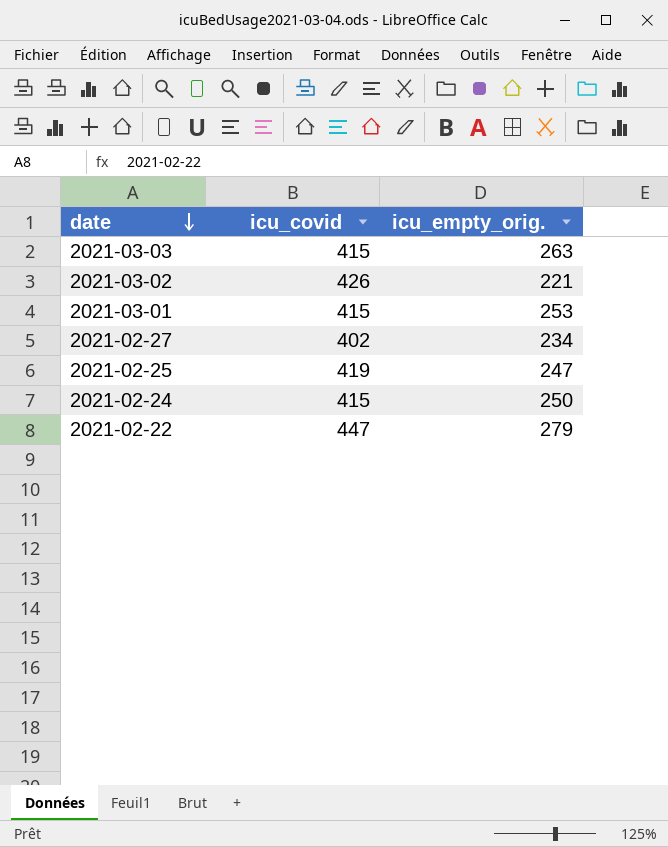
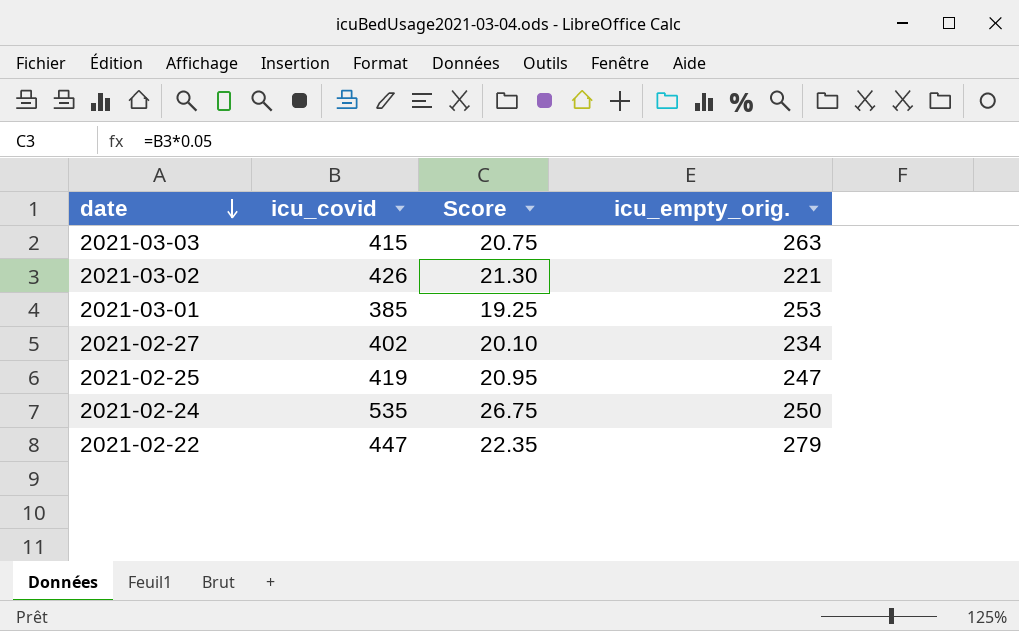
column Score | formula: none -> [icu_covid] * 0.05
2021-03-01 | icu_covid: 415 -> 385
2021-02-24 | icu_covid: 415 -> 535

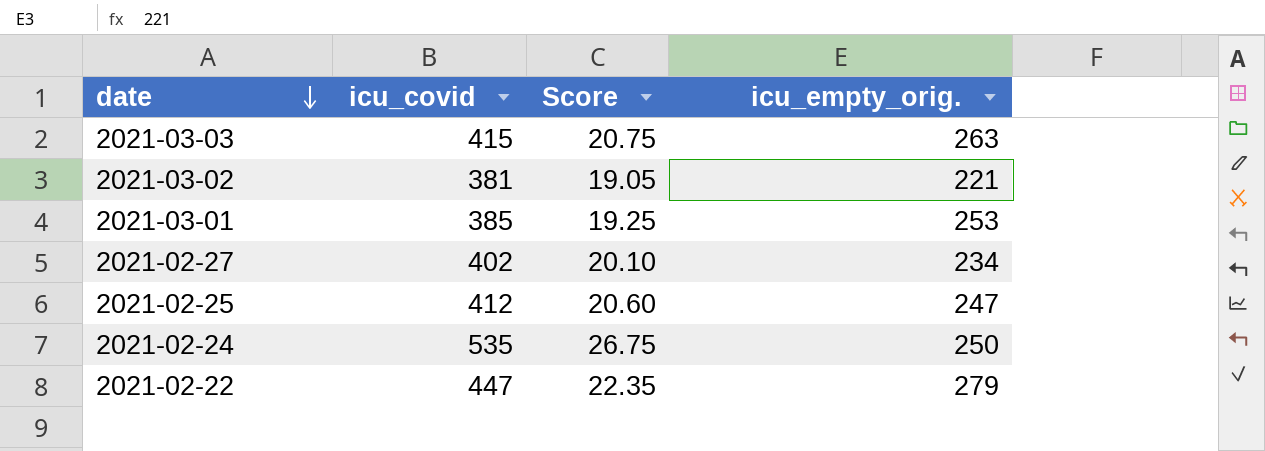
2021-03-02 | icu_covid: 426 -> 381
2021-03-02 | Score: 21.30 -> 19.05
2021-02-25 | icu_covid: 419 -> 412
2021-02-25 | Score: 20.95 -> 20.60

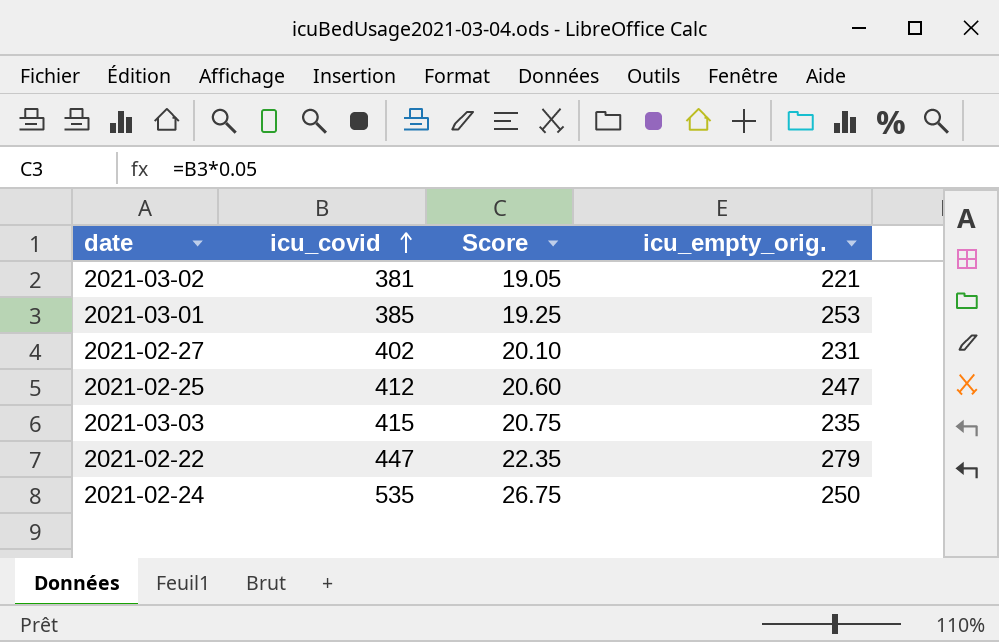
row order: date descending -> icu_covid ascending
2021-02-27 | icu_empty_orig.: 234 -> 231
2021-03-03 | icu_empty_orig.: 263 -> 235

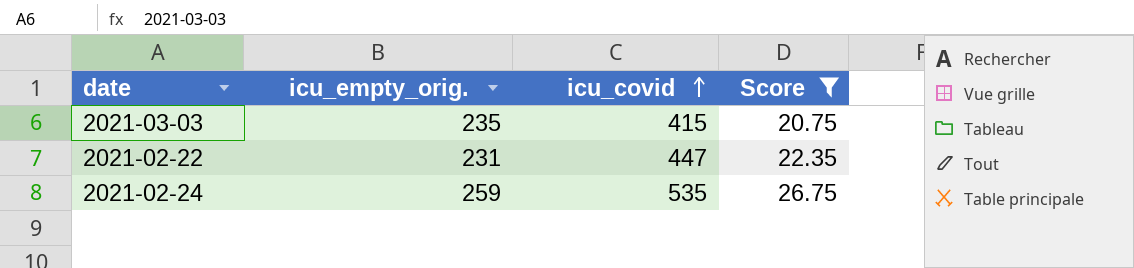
filter: none -> Score >= 20.75
column icu_empty_orig. | position: 4 -> 2
2021-02-22 | icu_empty_orig.: 279 -> 231
2021-02-24 | icu_empty_orig.: 250 -> 259

